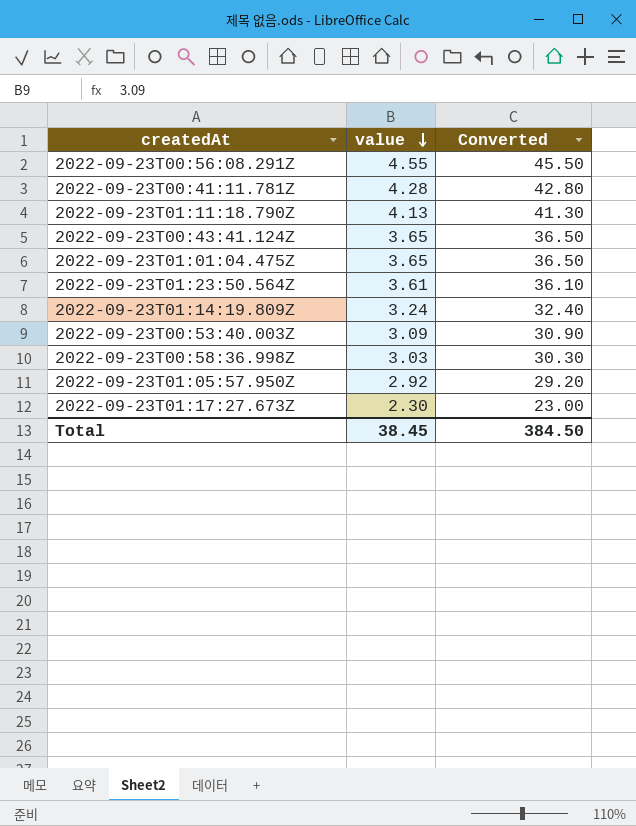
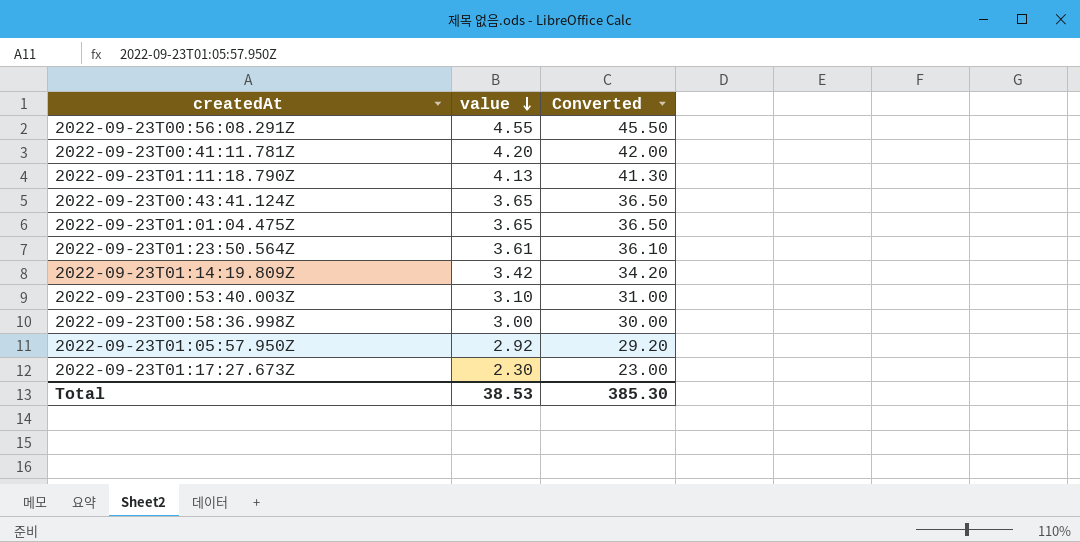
2022-09-23T00:41:11.781Z | value: 4.28 -> 4.20
2022-09-23T00:41:11.781Z | Converted: 42.80 -> 42.00
2022-09-23T01:14:19.809Z | value: 3.24 -> 3.42
2022-09-23T01:14:19.809Z | Converted: 32.40 -> 34.20
2022-09-23T00:53:40.003Z | value: 3.09 -> 3.10
2022-09-23T00:53:40.003Z | Converted: 30.90 -> 31.00
2022-09-23T00:58:36.998Z | value: 3.03 -> 3.00
2022-09-23T00:58:36.998Z | Converted: 30.30 -> 30.00
Total | value: 38.45 -> 38.53
Total | Converted: 384.50 -> 385.30

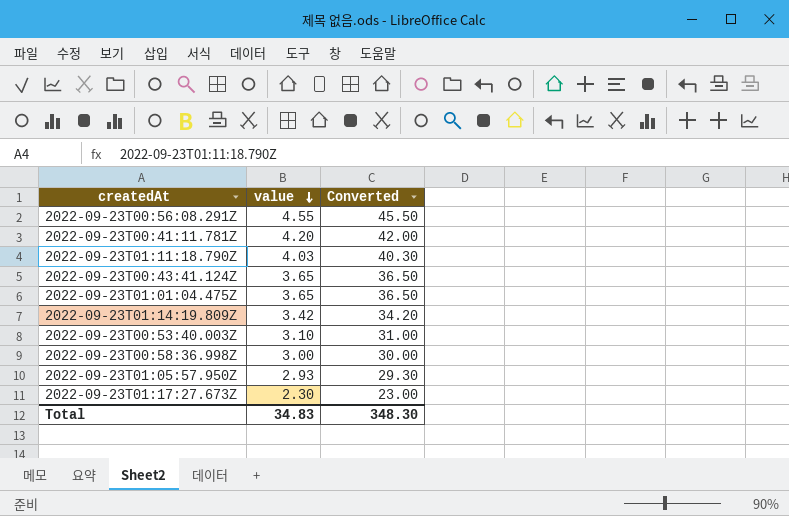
row 2022-09-23T01:23:50.564Z: 3.61 | 36.10 -> none
2022-09-23T01:11:18.790Z | value: 4.13 -> 4.03
2022-09-23T01:11:18.790Z | Converted: 41.30 -> 40.30
2022-09-23T01:05:57.950Z | value: 2.92 -> 2.93
2022-09-23T01:05:57.950Z | Converted: 29.20 -> 29.30
Total | value: 38.53 -> 34.83
Total | Converted: 385.30 -> 348.30

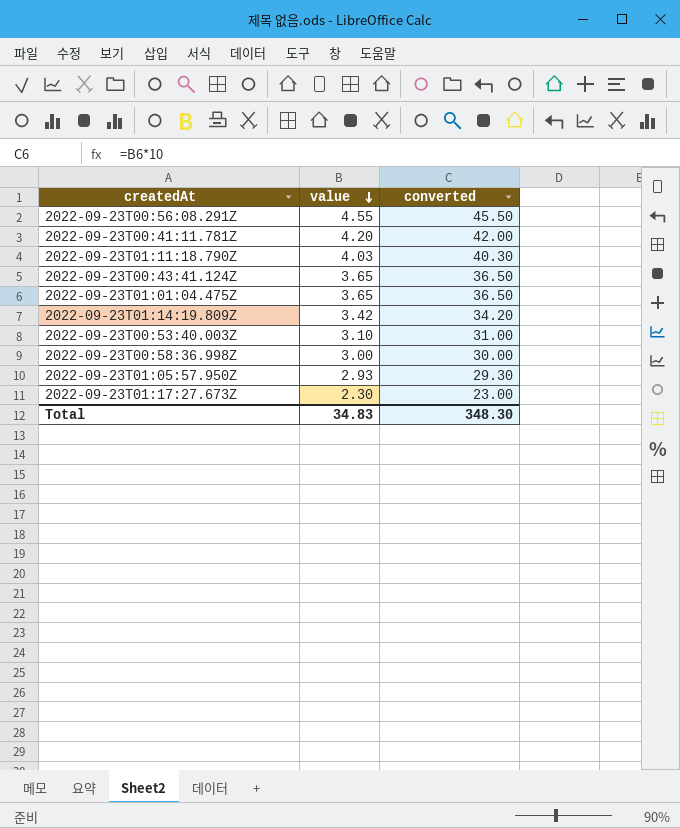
column name: Converted -> converted

